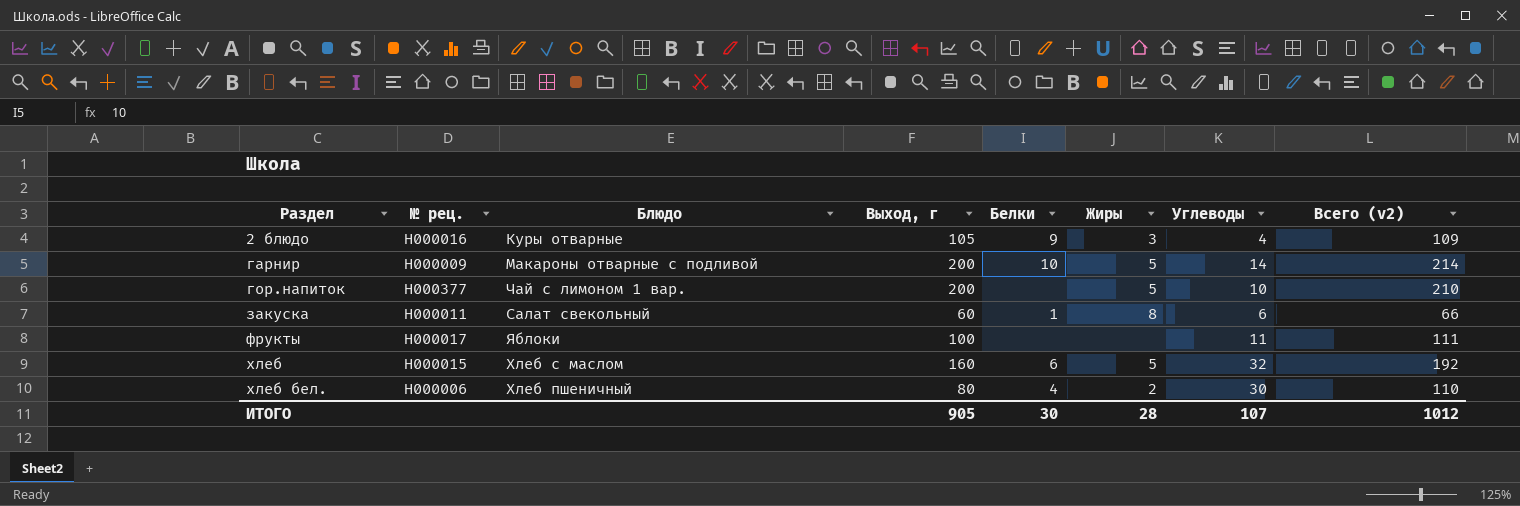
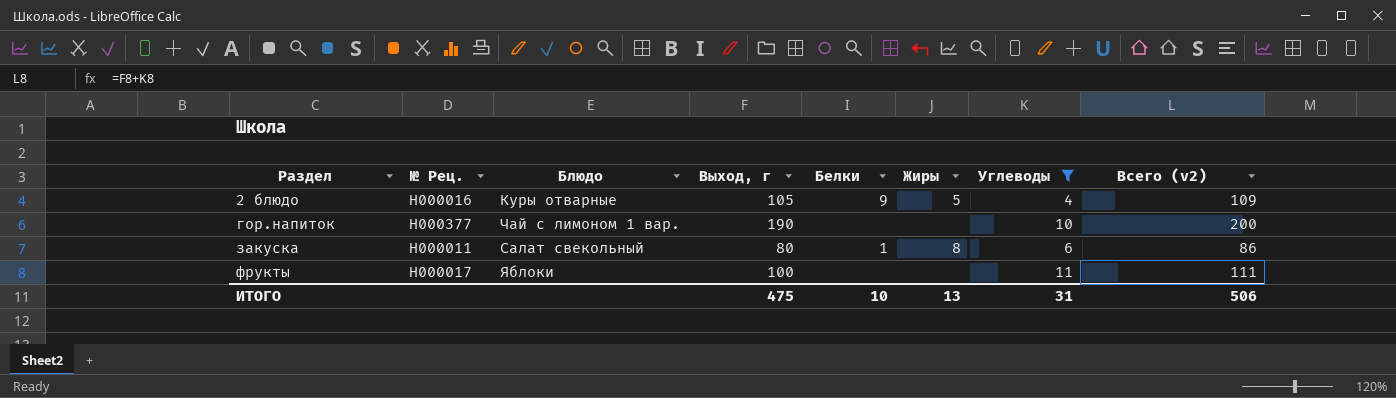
filter: none -> Углеводы <= 11
column name: № рец. -> № Рец.
2 блюдо | Жиры: 3 -> 5
гор.напиток | Выход, г: 200 -> 190
гор.напиток | Жиры: 5 -> none
гор.напиток | Всего (v2): 210 -> 200
закуска | Выход, г: 60 -> 80
закуска | Всего (v2): 66 -> 86
ИТОГО | Выход, г: 905 -> 475
ИТОГО | Белки: 30 -> 10
ИТОГО | Жиры: 28 -> 13
ИТОГО | Углеводы: 107 -> 31
ИТОГО | Всего (v2): 1012 -> 506

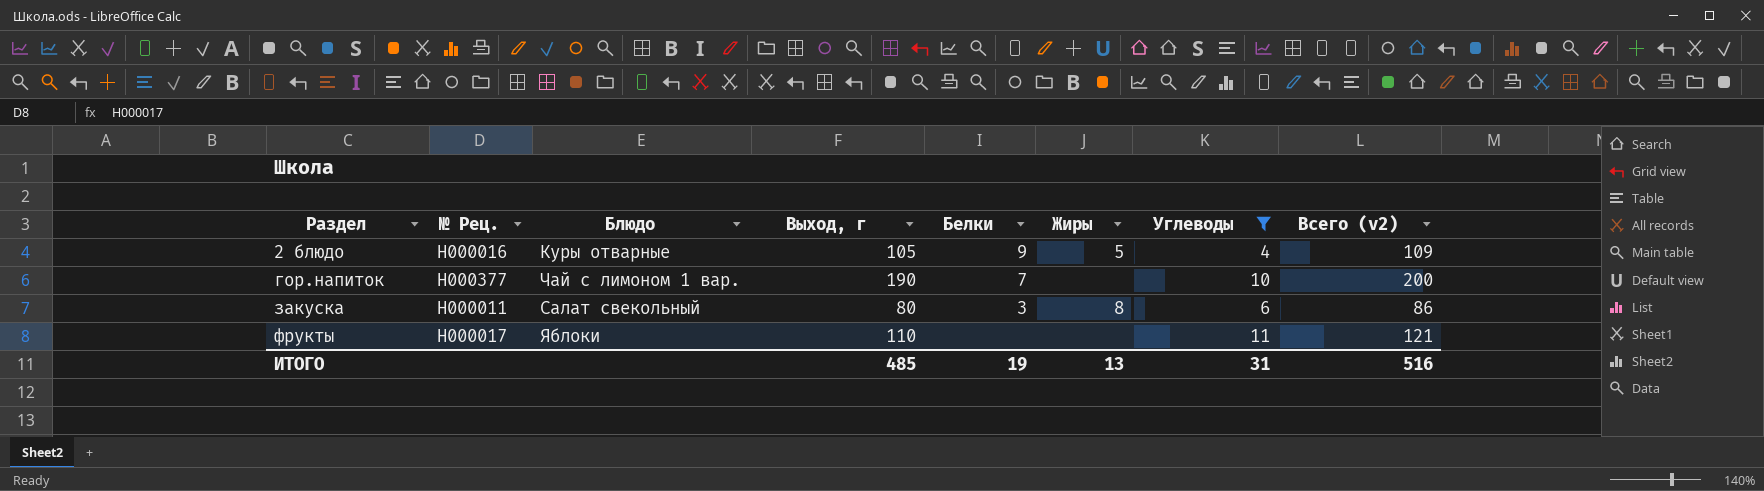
гор.напиток | Белки: none -> 7
закуска | Белки: 1 -> 3
фрукты | Выход, г: 100 -> 110
фрукты | Всего (v2): 111 -> 121
ИТОГО | Выход, г: 475 -> 485
ИТОГО | Белки: 10 -> 19
ИТОГО | Всего (v2): 506 -> 516

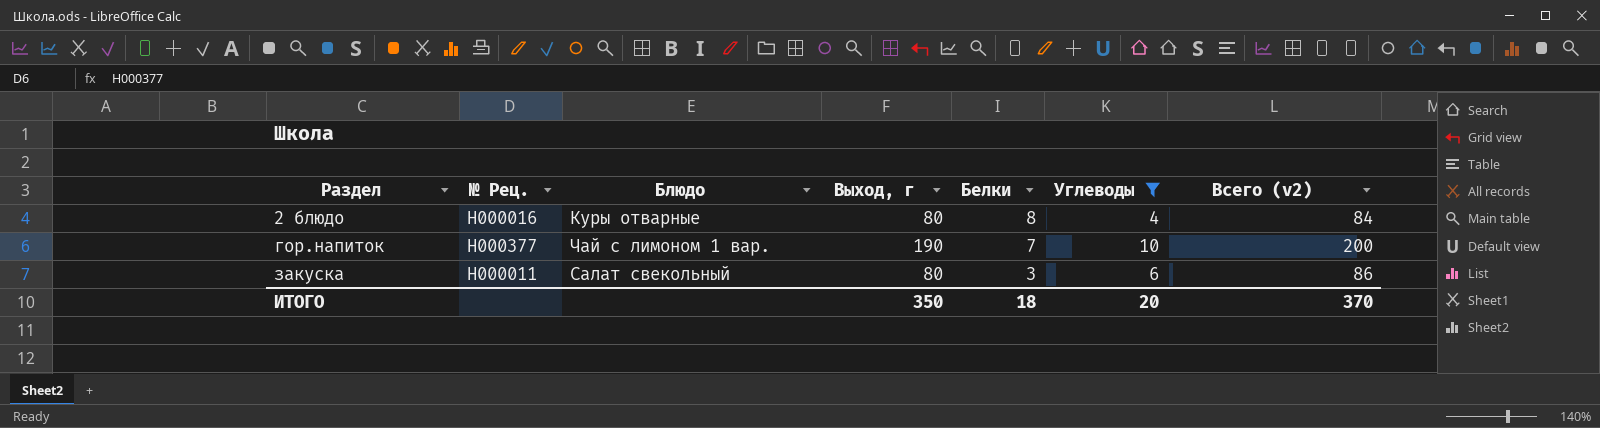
column Жиры | position: 6 -> none
row фрукты: Н000017 | Яблоки | 110 | none | none | 11 | 121 -> none
2 блюдо | Выход, г: 105 -> 80
2 блюдо | Белки: 9 -> 8
2 блюдо | Всего (v2): 109 -> 84
ИТОГО | Выход, г: 485 -> 350
ИТОГО | Белки: 19 -> 18
ИТОГО | Углеводы: 31 -> 20
ИТОГО | Всего (v2): 516 -> 370

